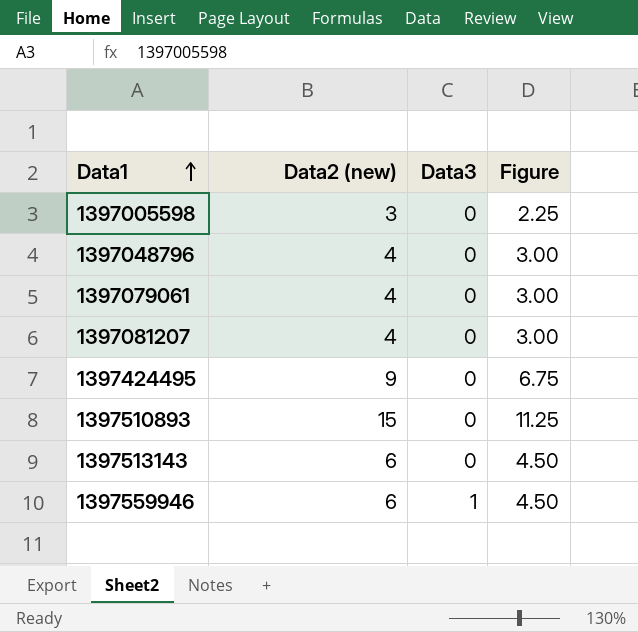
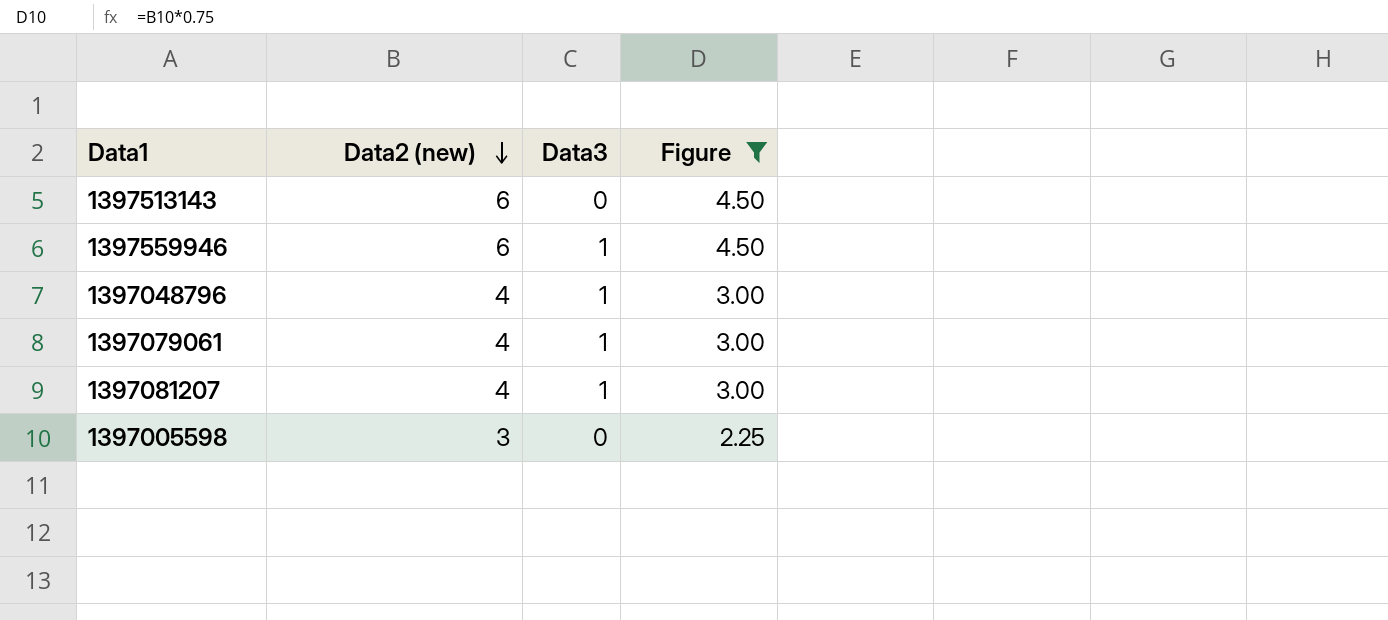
filter: none -> Figure <= 4.50
row order: Data1 ascending -> Data2 (new) descending
1397048796 | Data3: 0 -> 1
1397079061 | Data3: 0 -> 1
1397081207 | Data3: 0 -> 1

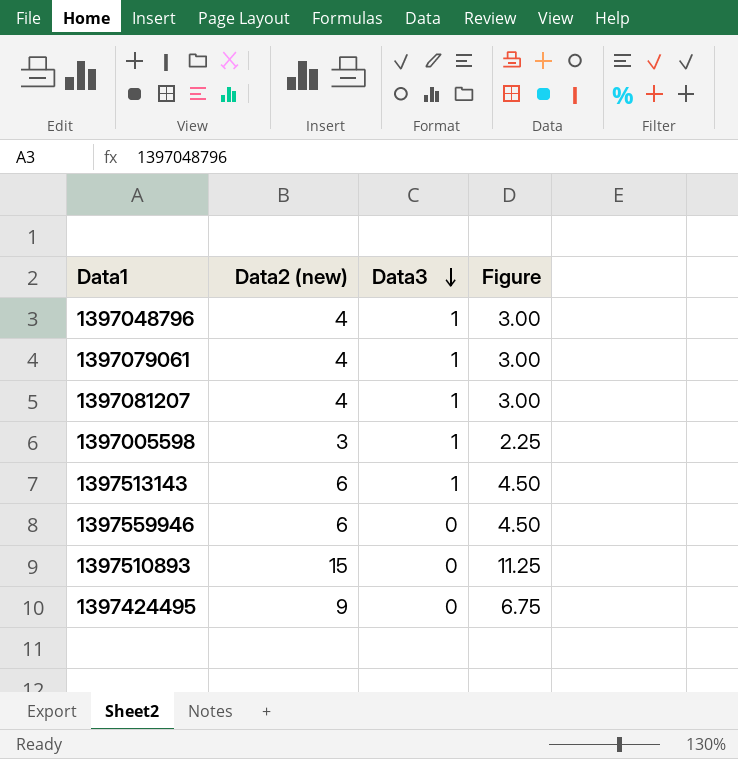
filter: Figure <= 4.50 -> none
row order: Data2 (new) descending -> Data3 descending
1397005598 | Data3: 0 -> 1
1397513143 | Data3: 0 -> 1
1397559946 | Data3: 1 -> 0

